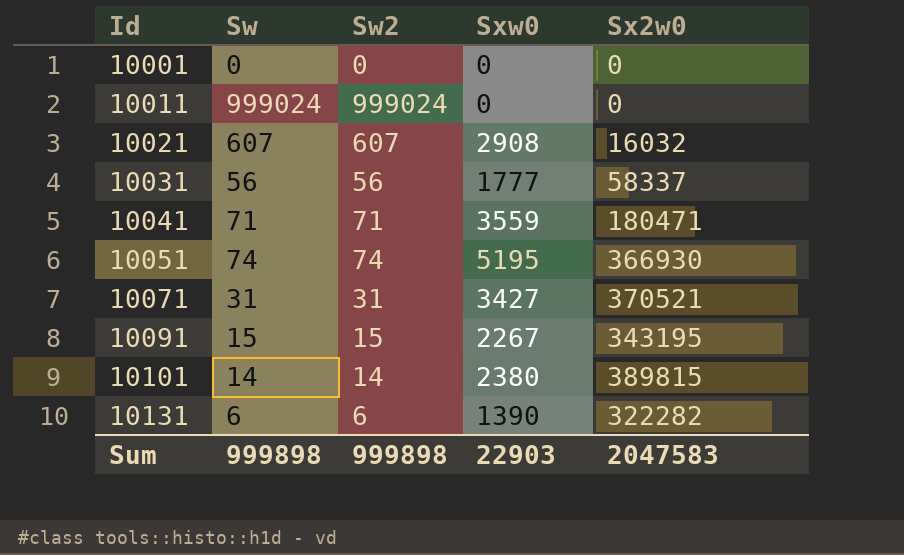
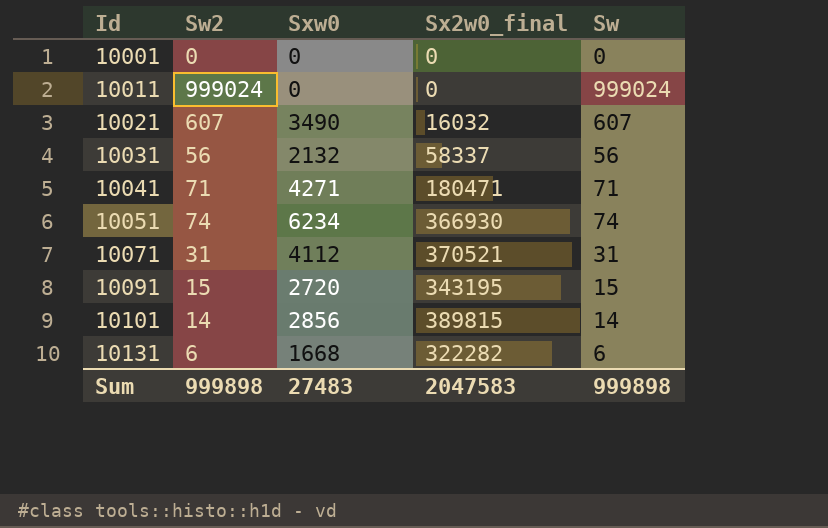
column name: Sx2w0 -> Sx2w0_final
column Sw | position: 2 -> 5
10021 | Sxw0: 2908 -> 3490
10031 | Sxw0: 1777 -> 2132
10041 | Sxw0: 3559 -> 4271
10051 | Sxw0: 5195 -> 6234
10071 | Sxw0: 3427 -> 4112
10091 | Sxw0: 2267 -> 2720
10101 | Sxw0: 2380 -> 2856
10131 | Sxw0: 1390 -> 1668
Sum | Sxw0: 22903 -> 27483

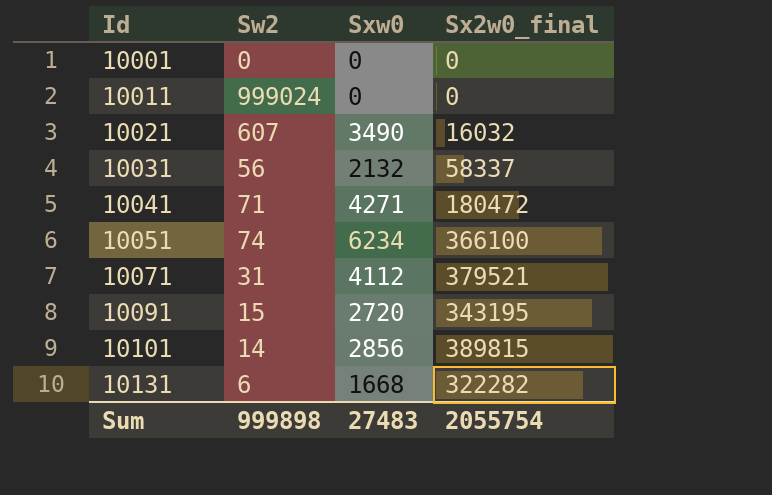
column Sw | position: 5 -> none
10041 | Sx2w0_final: 180471 -> 180472
10051 | Sx2w0_final: 366930 -> 366100
10071 | Sx2w0_final: 370521 -> 379521
Sum | Sx2w0_final: 2047583 -> 2055754

